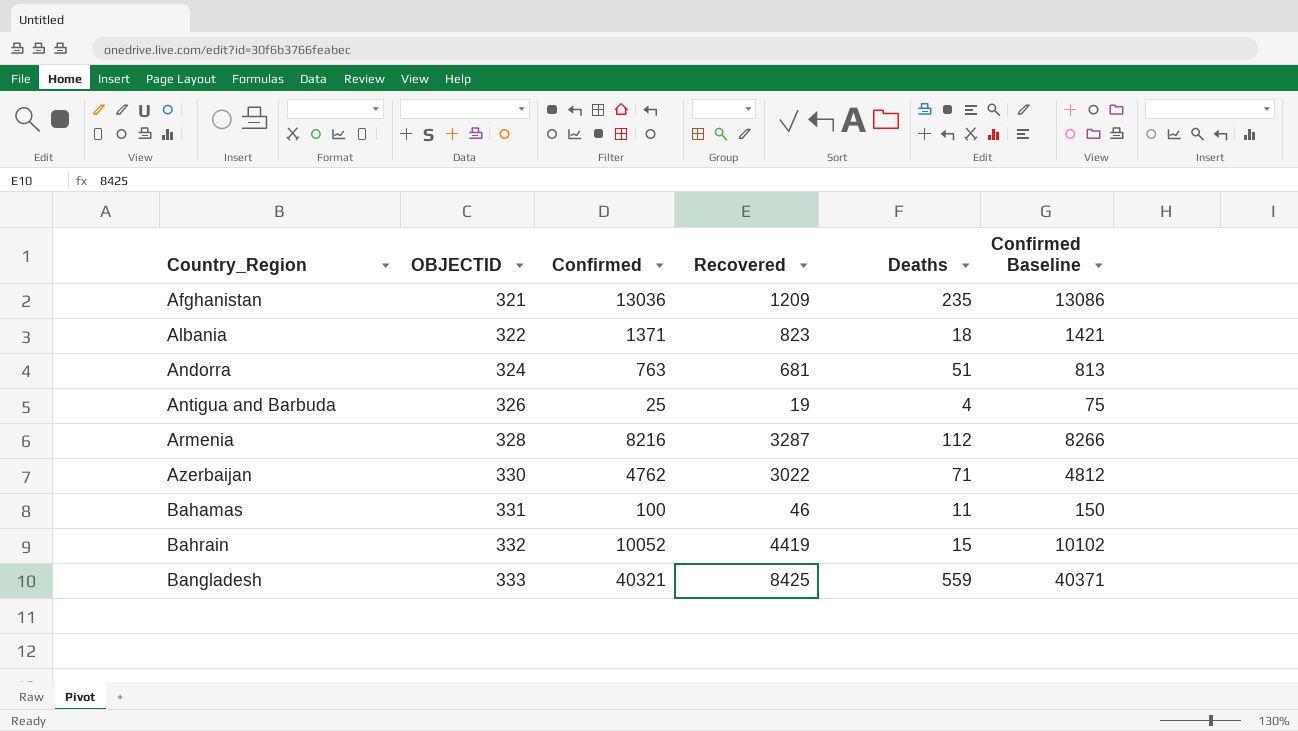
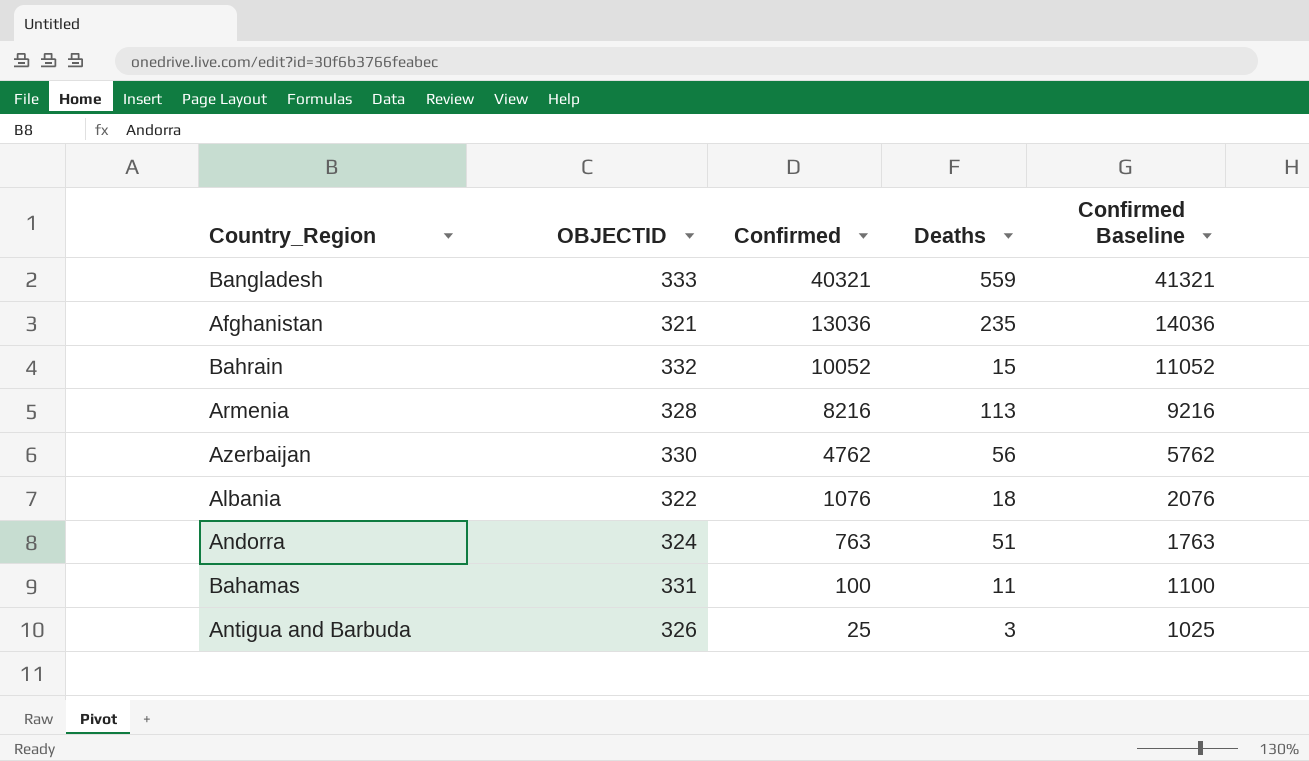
row order: Country_Region ascending -> Confirmed descending
column Recovered | position: 4 -> none
column Confirmed Baseline | formula: [Confirmed] + 50 -> [Confirmed] + 1000
Armenia | Deaths: 112 -> 113
Azerbaijan | Deaths: 71 -> 56
Albania | Confirmed: 1371 -> 1076
Antigua and Barbuda | Deaths: 4 -> 3

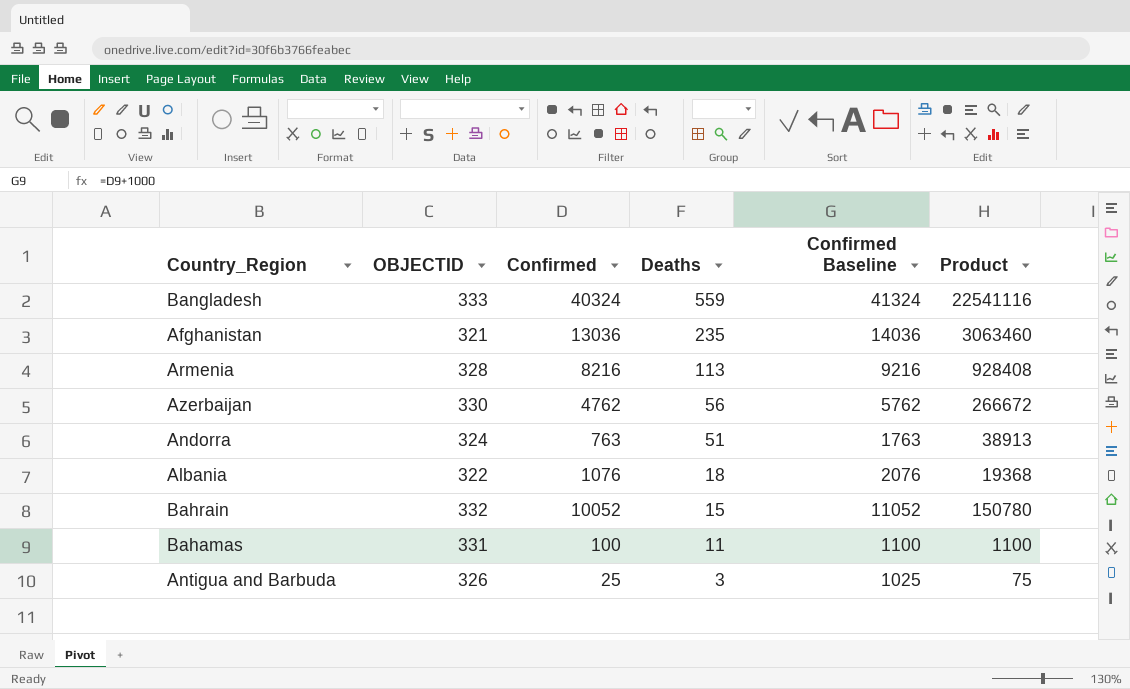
row order: Confirmed descending -> Deaths descending
column Product | formula: none -> [Confirmed] * [Deaths]
Bangladesh | Confirmed: 40321 -> 40324
Bangladesh | Confirmed Baseline: 41321 -> 41324

